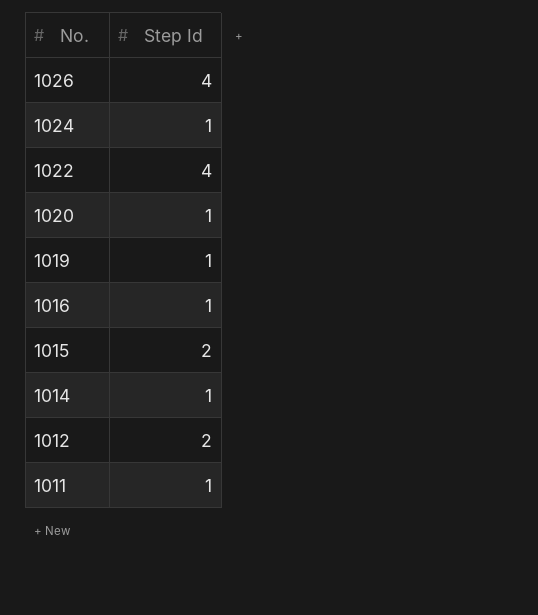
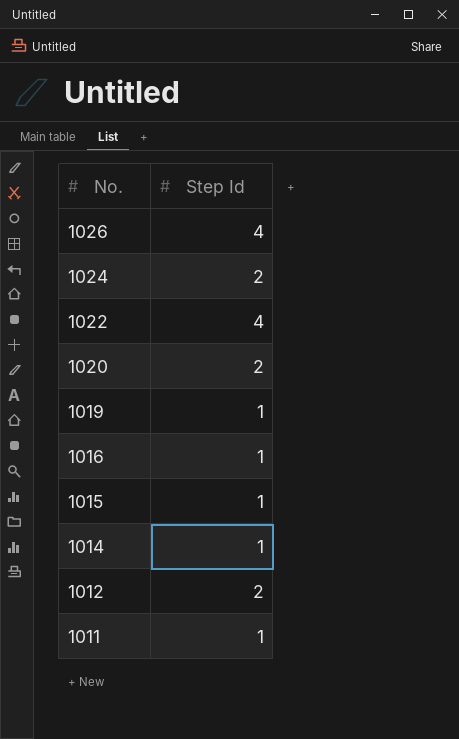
1024 | Step Id: 1 -> 2
1020 | Step Id: 1 -> 2
1015 | Step Id: 2 -> 1

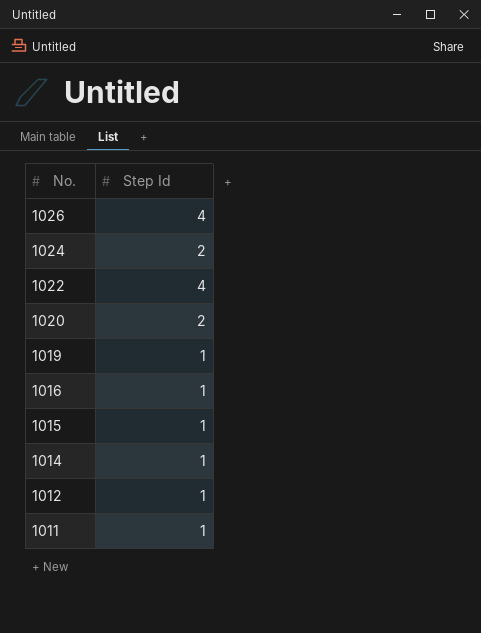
1012 | Step Id: 2 -> 1

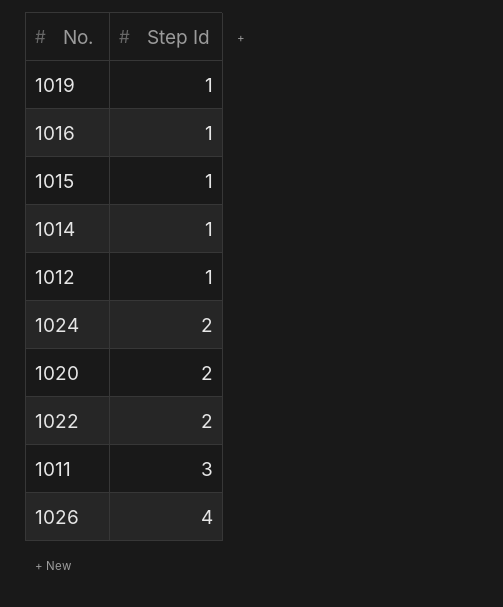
row order: No. descending -> Step Id ascending
1022 | Step Id: 4 -> 2
1011 | Step Id: 1 -> 3

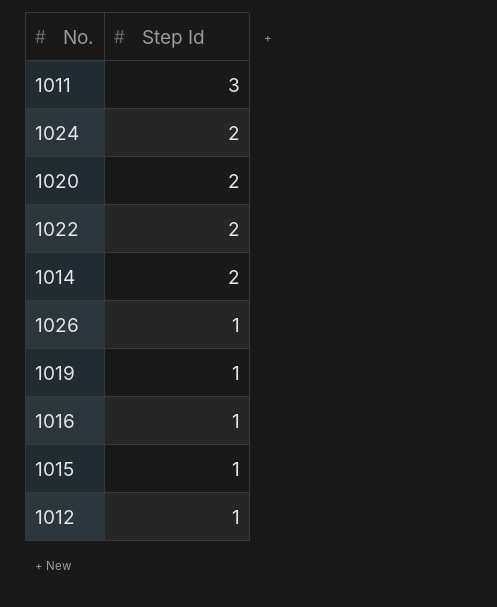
row order: Step Id ascending -> Step Id descending
1014 | Step Id: 1 -> 2
1026 | Step Id: 4 -> 1

